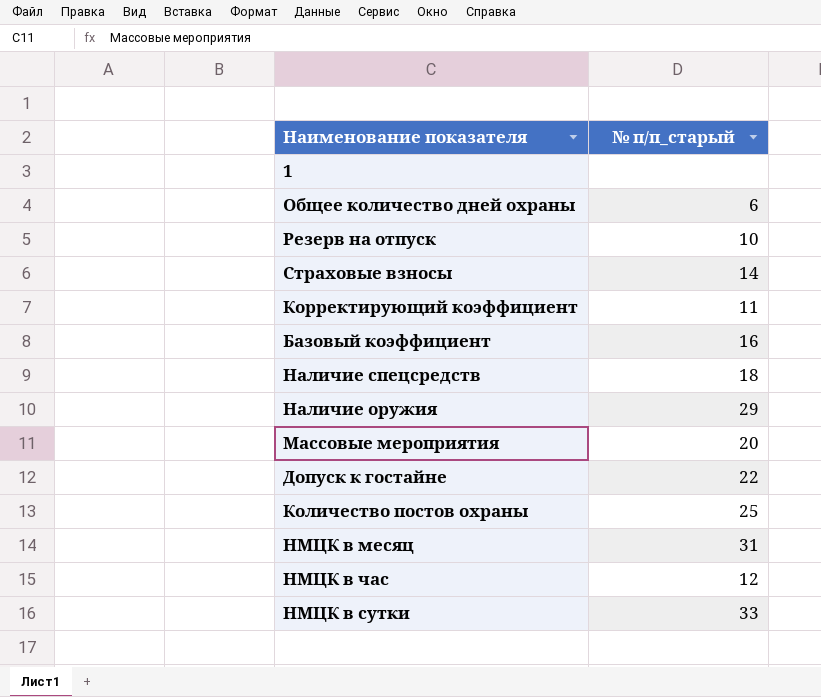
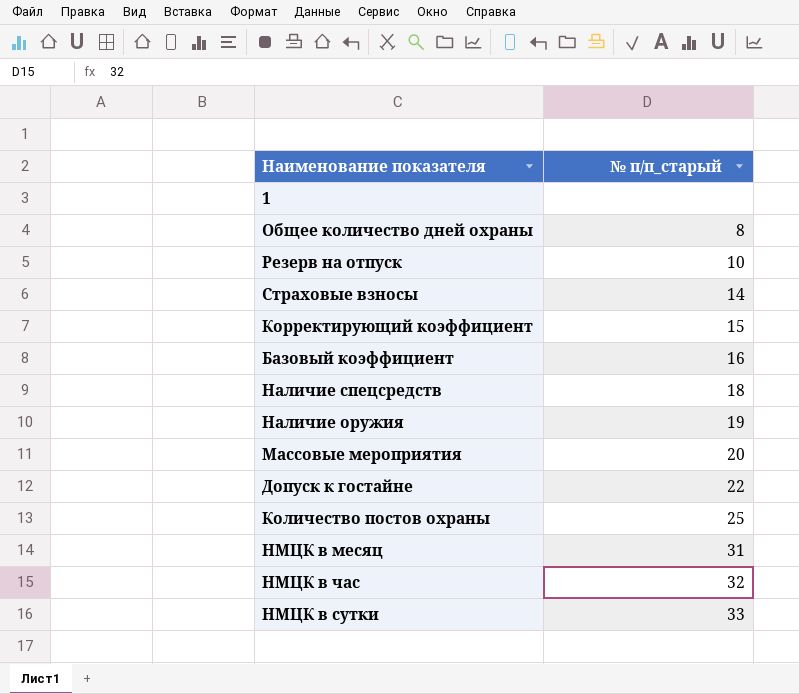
Общее количество дней охраны | № п/п_старый: 6 -> 8
Корректирующий коэффициент | № п/п_старый: 11 -> 15
Наличие оружия | № п/п_старый: 29 -> 19
НМЦК в час | № п/п_старый: 12 -> 32

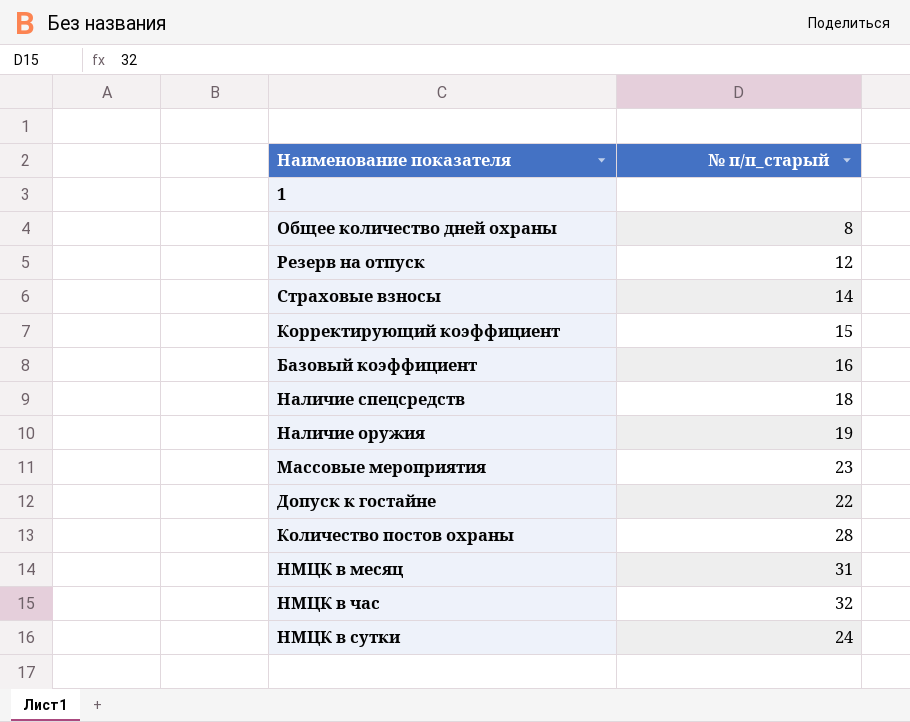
Резерв на отпуск | № п/п_старый: 10 -> 12
Массовые мероприятия | № п/п_старый: 20 -> 23
Количество постов охраны | № п/п_старый: 25 -> 28
НМЦК в сутки | № п/п_старый: 33 -> 24

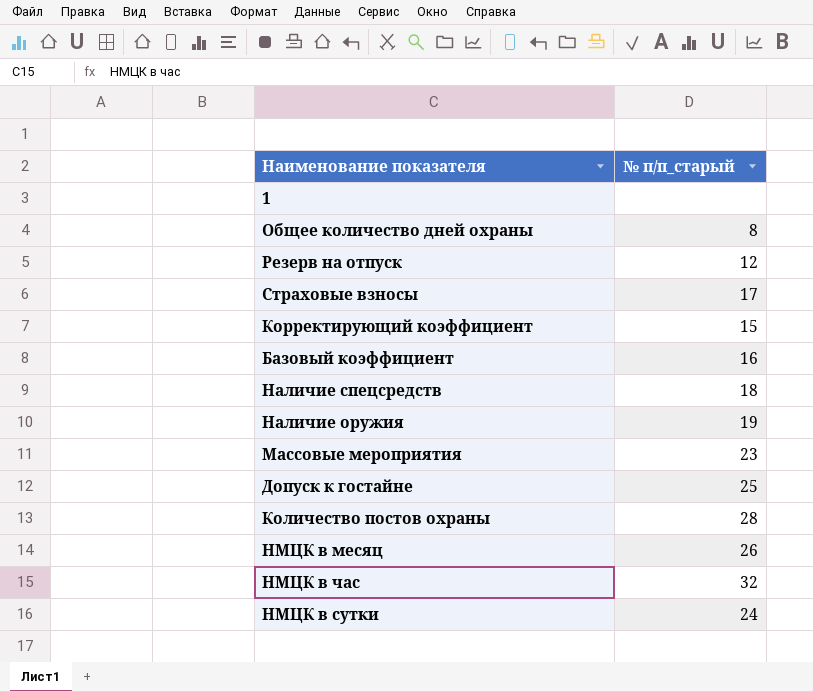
Страховые взносы | № п/п_старый: 14 -> 17
Допуск к гостайне | № п/п_старый: 22 -> 25
НМЦК в месяц | № п/п_старый: 31 -> 26

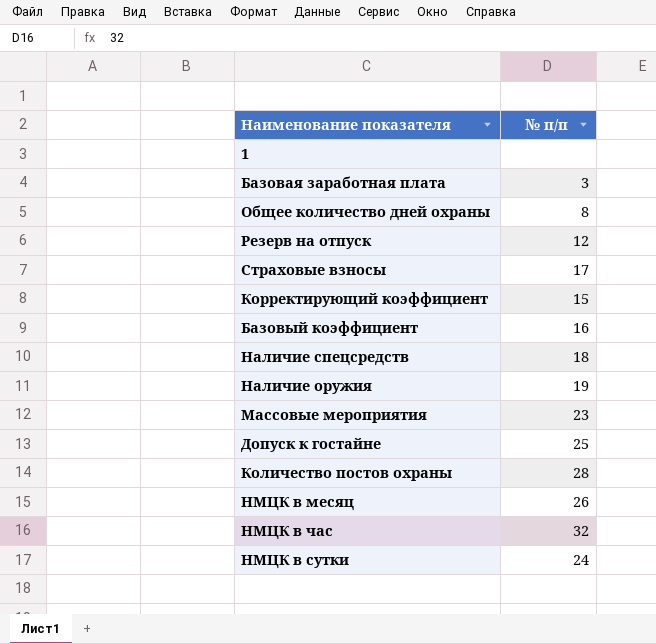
column name: № п/п_старый -> № п/п
row Базовая заработная плата: none -> 3

